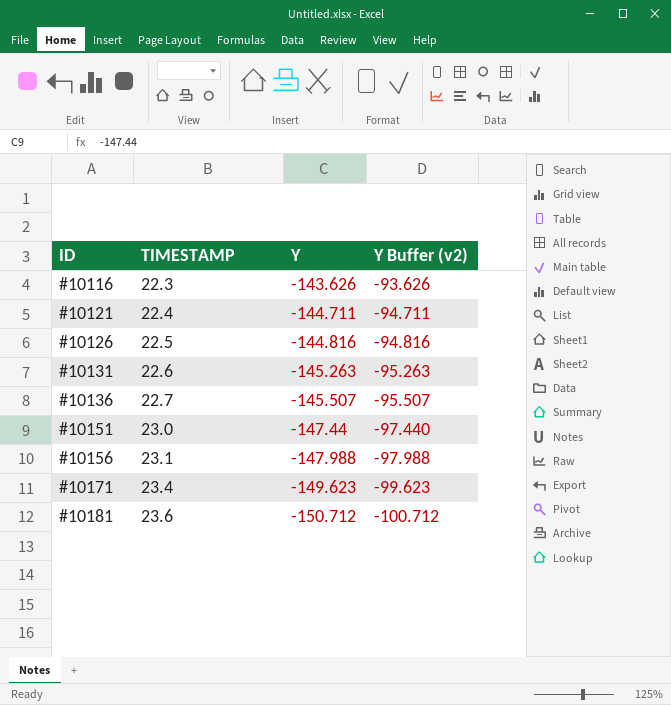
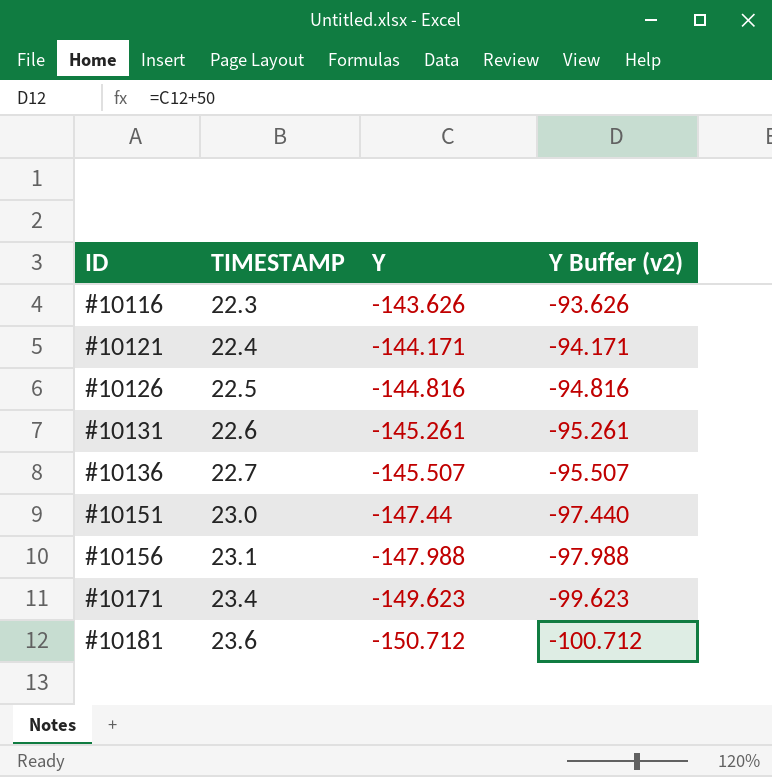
#10121 | Y: -144.711 -> -144.171
#10121 | Y Buffer (v2): -94.711 -> -94.171
#10131 | Y: -145.263 -> -145.261
#10131 | Y Buffer (v2): -95.263 -> -95.261

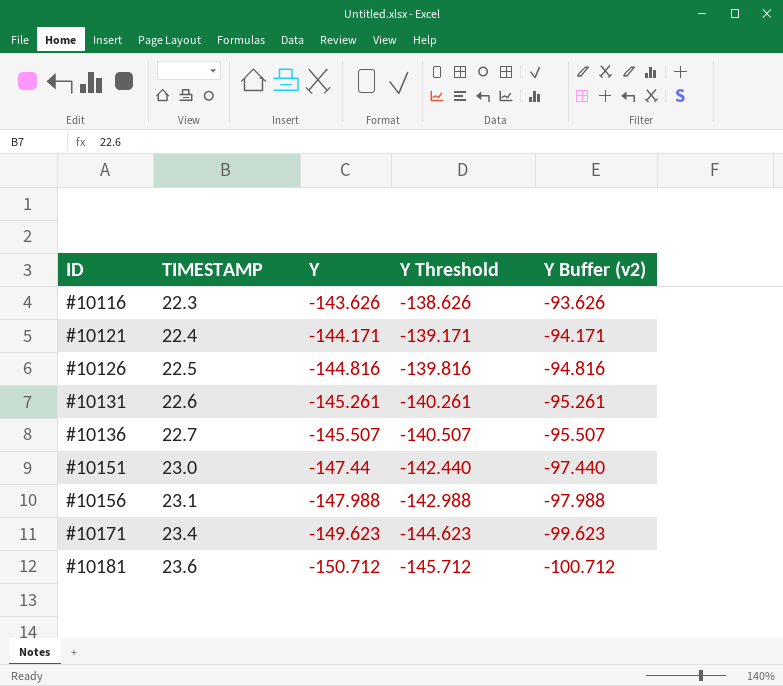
column Y Threshold | formula: none -> [Y] + 5

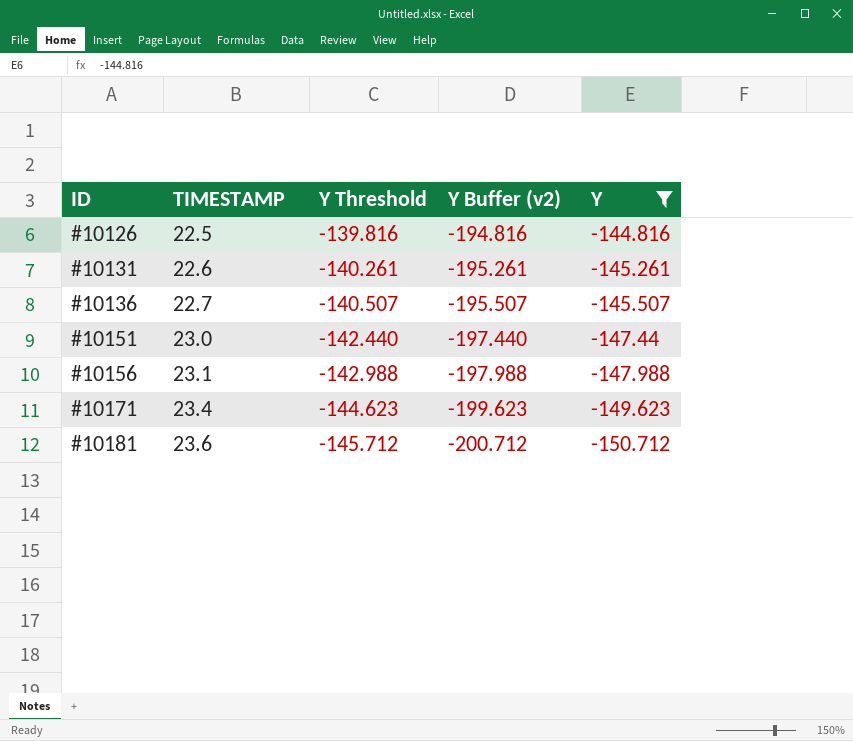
filter: none -> Y <= -144.816
column Y Buffer (v2) | formula: [Y] + 50 -> [Y] - 50
column Y | position: 3 -> 5

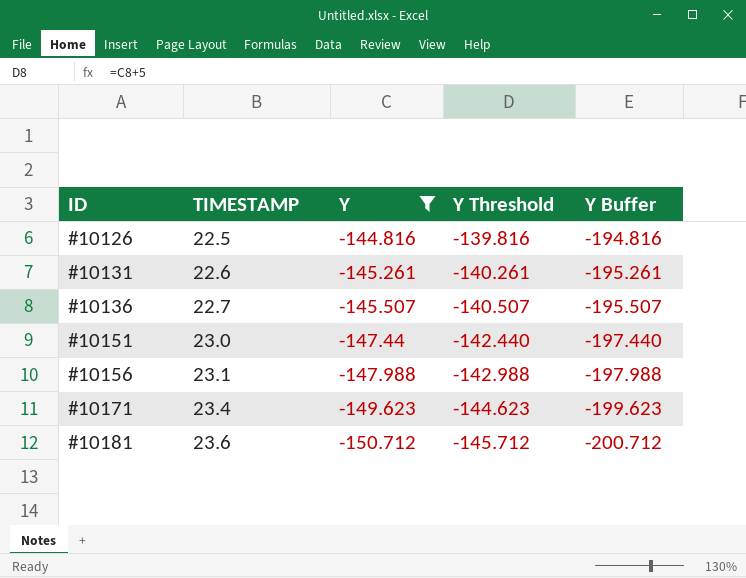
column Y | position: 5 -> 3
column name: Y Buffer (v2) -> Y Buffer

